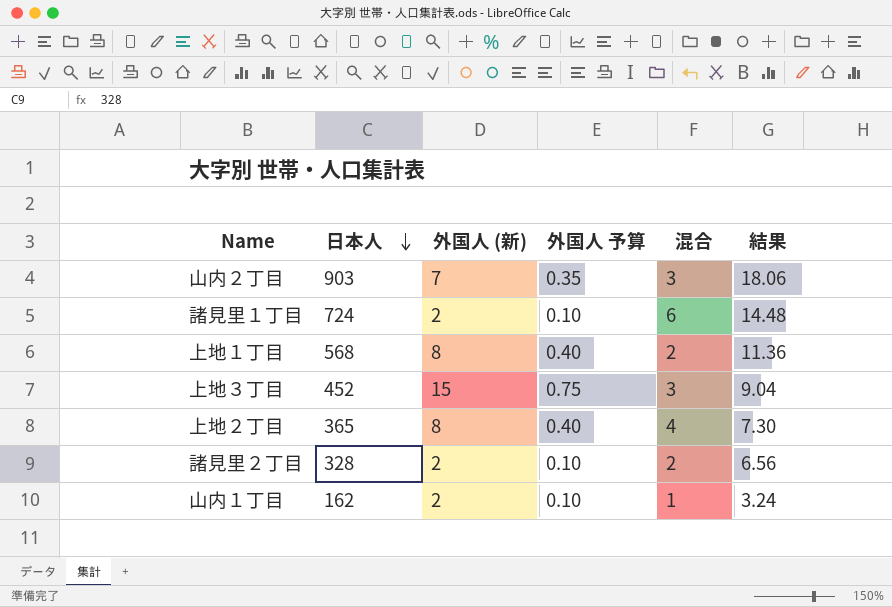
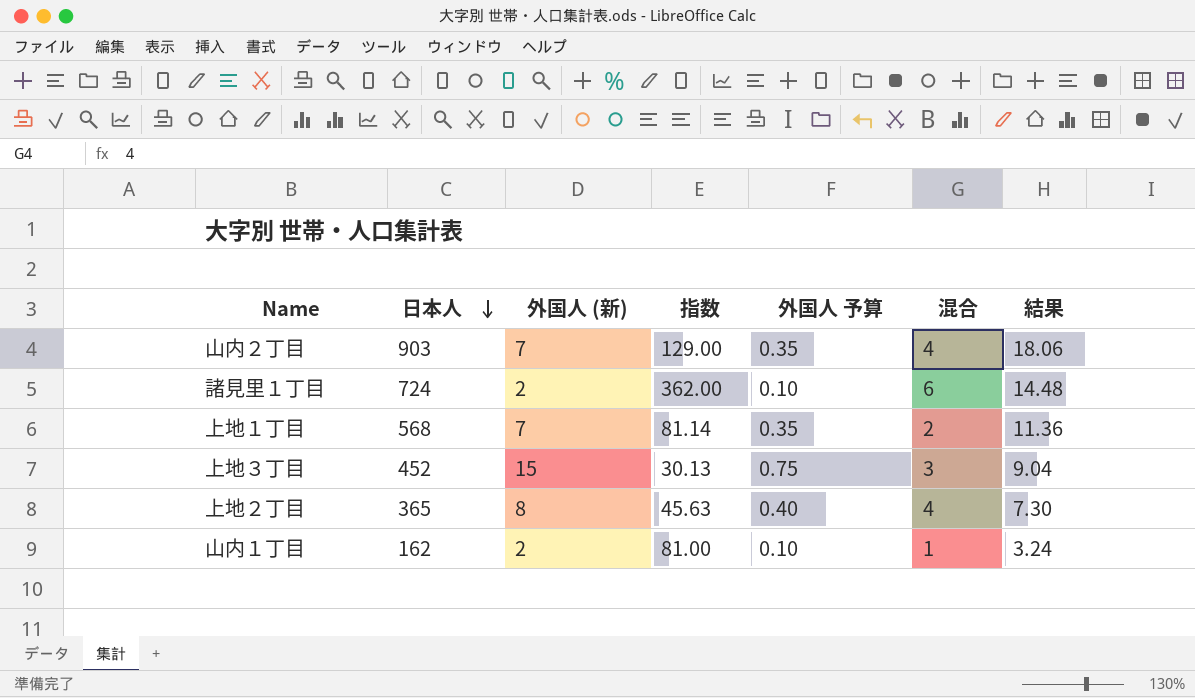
column 指数 | formula: none -> [日本人] / [外国人 (新)]
row 諸見里２丁目: 328 | 2 | 0.10 | 2 | 6.56 -> none
山内２丁目 | 混合: 3 -> 4
上地１丁目 | 外国人 (新): 8 -> 7
上地１丁目 | 外国人 予算: 0.40 -> 0.35

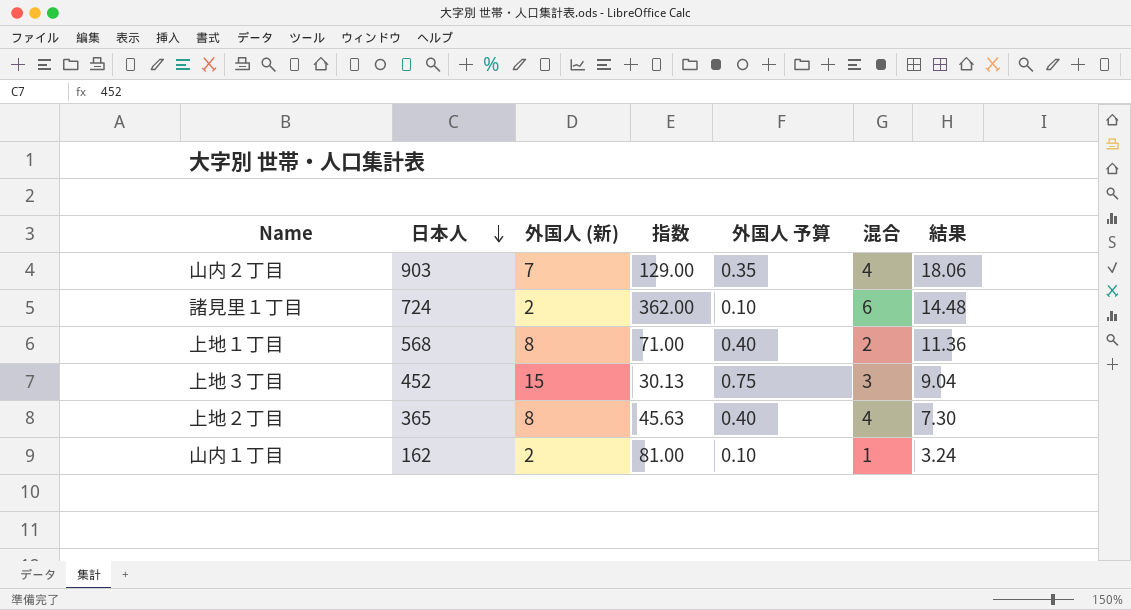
上地１丁目 | 外国人 (新): 7 -> 8
上地１丁目 | 指数: 81.14 -> 71.00
上地１丁目 | 外国人 予算: 0.35 -> 0.40

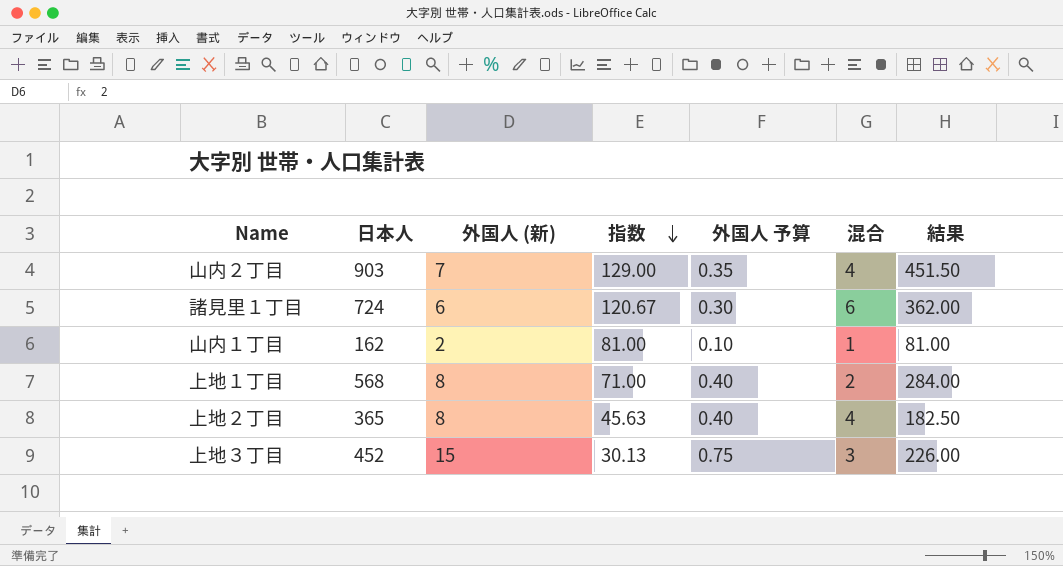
row order: 日本人 descending -> 指数 descending
column 結果 | formula: [日本人] * 0.02 -> [日本人] * 0.5
諸見里１丁目 | 外国人 (新): 2 -> 6
諸見里１丁目 | 指数: 362.00 -> 120.67
諸見里１丁目 | 外国人 予算: 0.10 -> 0.30

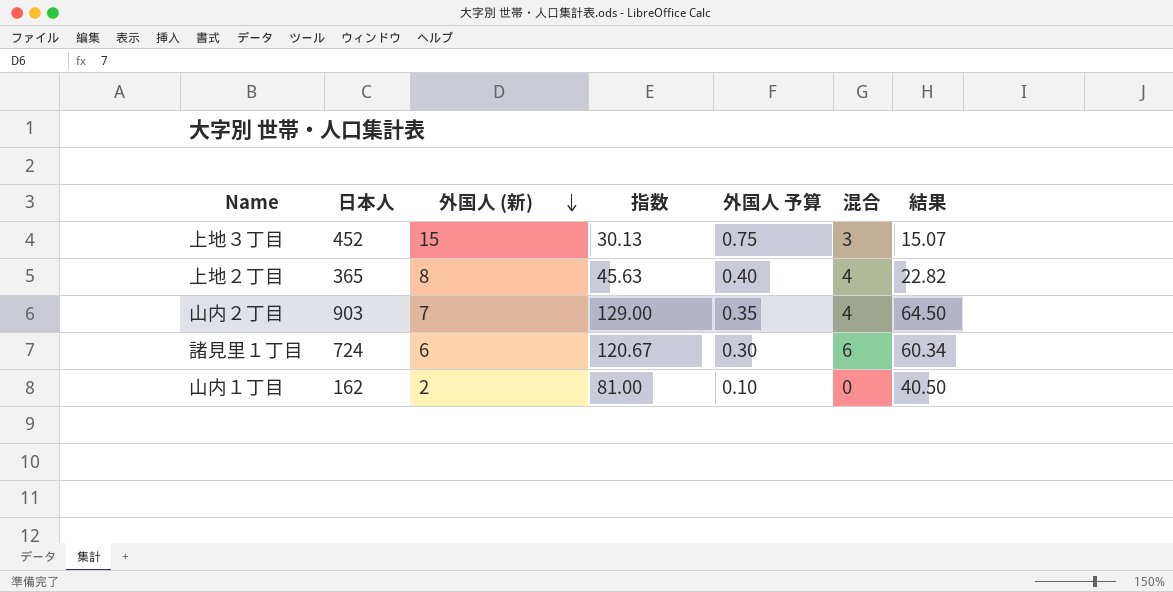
row order: 指数 descending -> 外国人 (新) descending
column 結果 | formula: [日本人] * 0.5 -> [指数] * 0.5
row 上地１丁目: 568 | 8 | 71.00 | 0.40 | 2 | 284.00 -> none
山内１丁目 | 混合: 1 -> 0

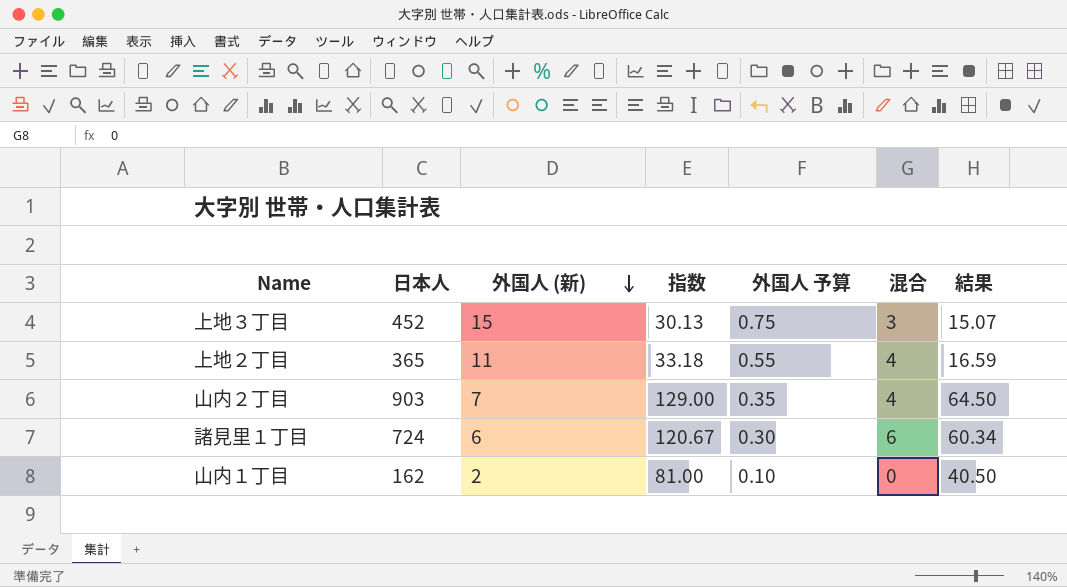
上地２丁目 | 外国人 (新): 8 -> 11
上地２丁目 | 指数: 45.63 -> 33.18
上地２丁目 | 外国人 予算: 0.40 -> 0.55
上地２丁目 | 結果: 22.82 -> 16.59

